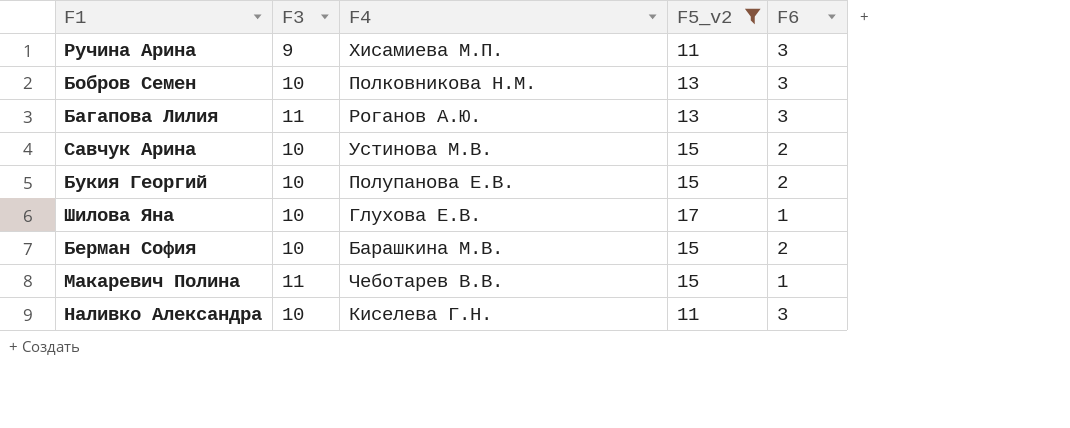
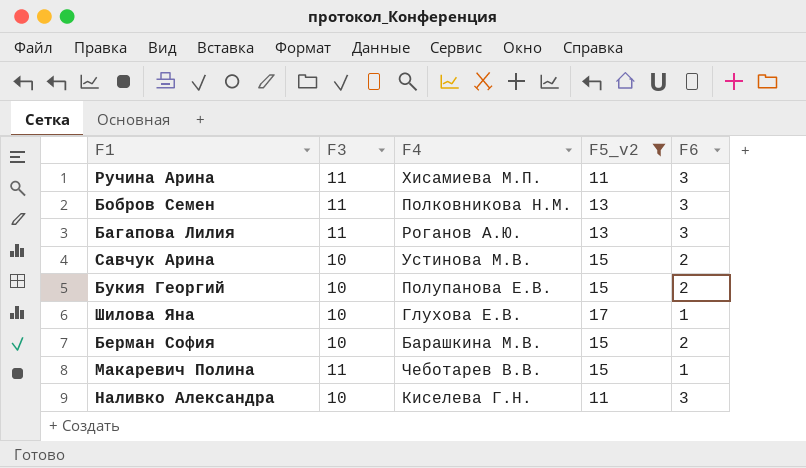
Ручина Арина | F3: 9 -> 11
Бобров Семен | F3: 10 -> 11

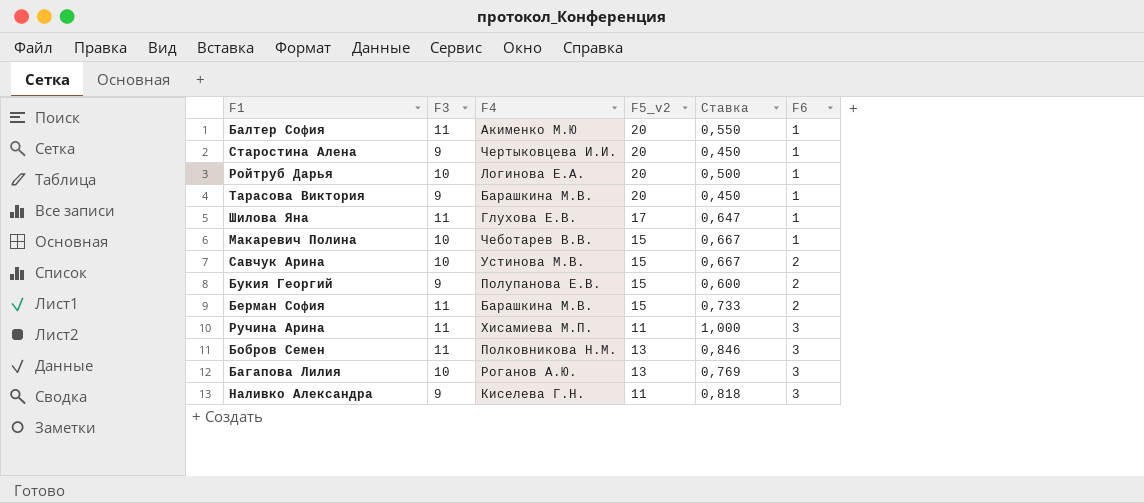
filter: F5_v2 != 20 -> none
row order: none -> F6 ascending
column Ставка | formula: none -> [F3] / [F5_v2]
Шилова Яна | F3: 10 -> 11
Макаревич Полина | F3: 11 -> 10
Букия Георгий | F3: 10 -> 9
Берман София | F3: 10 -> 11
Багапова Лилия | F3: 11 -> 10
Наливко Александра | F3: 10 -> 9

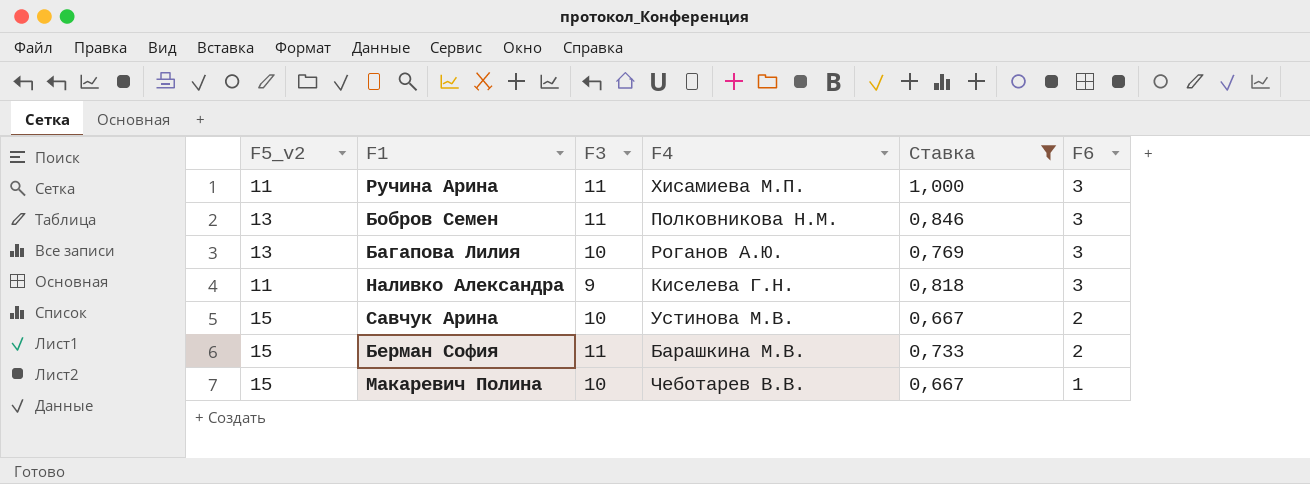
filter: none -> Ставка >= 0,667
row order: F6 ascending -> F6 descending
column F5_v2 | position: 4 -> 1

